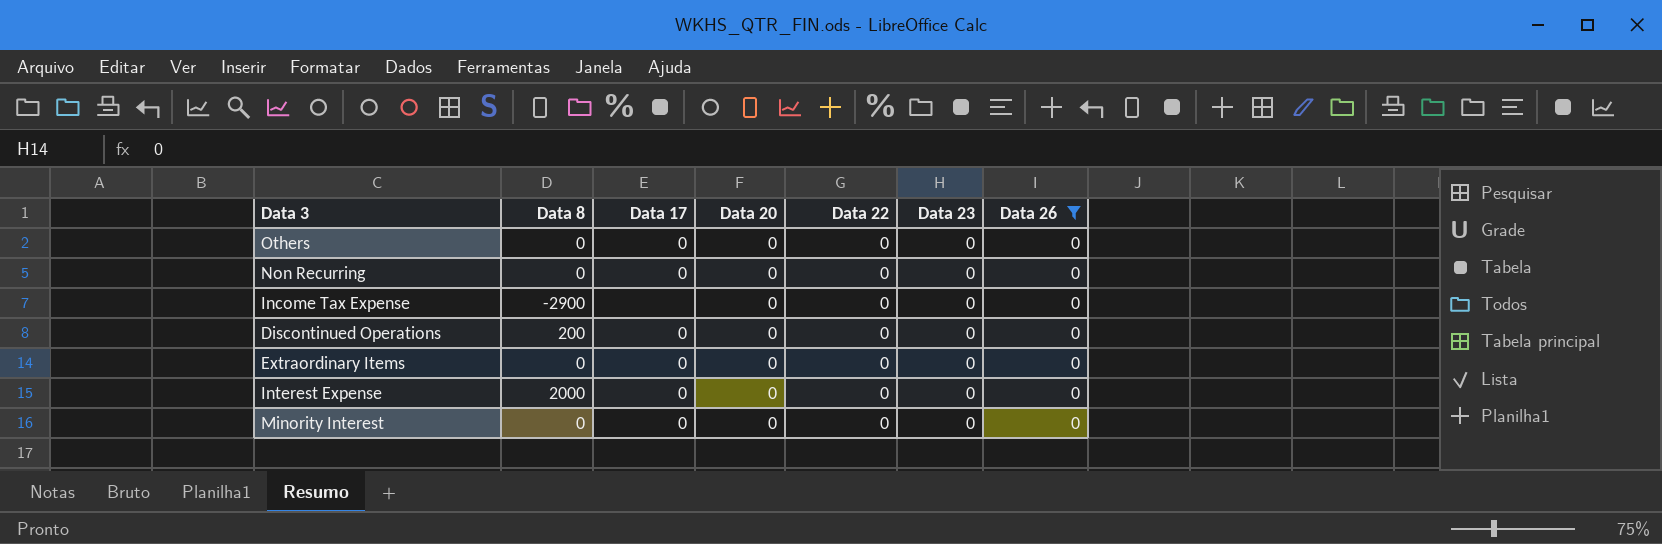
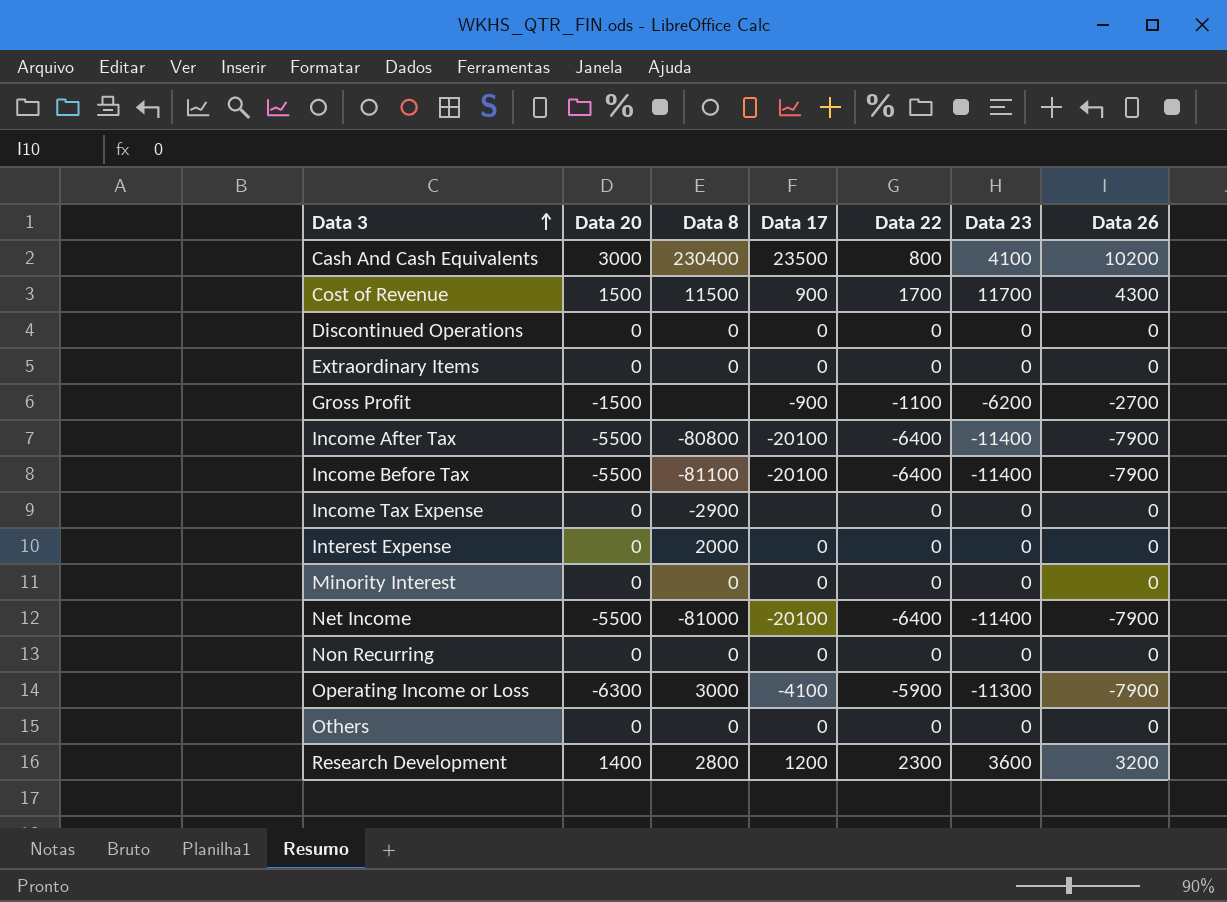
filter: Data 26 = 0 -> none
row order: none -> Data 3 ascending
column Data 20 | position: 4 -> 2
Discontinued Operations | Data 8: 200 -> 0

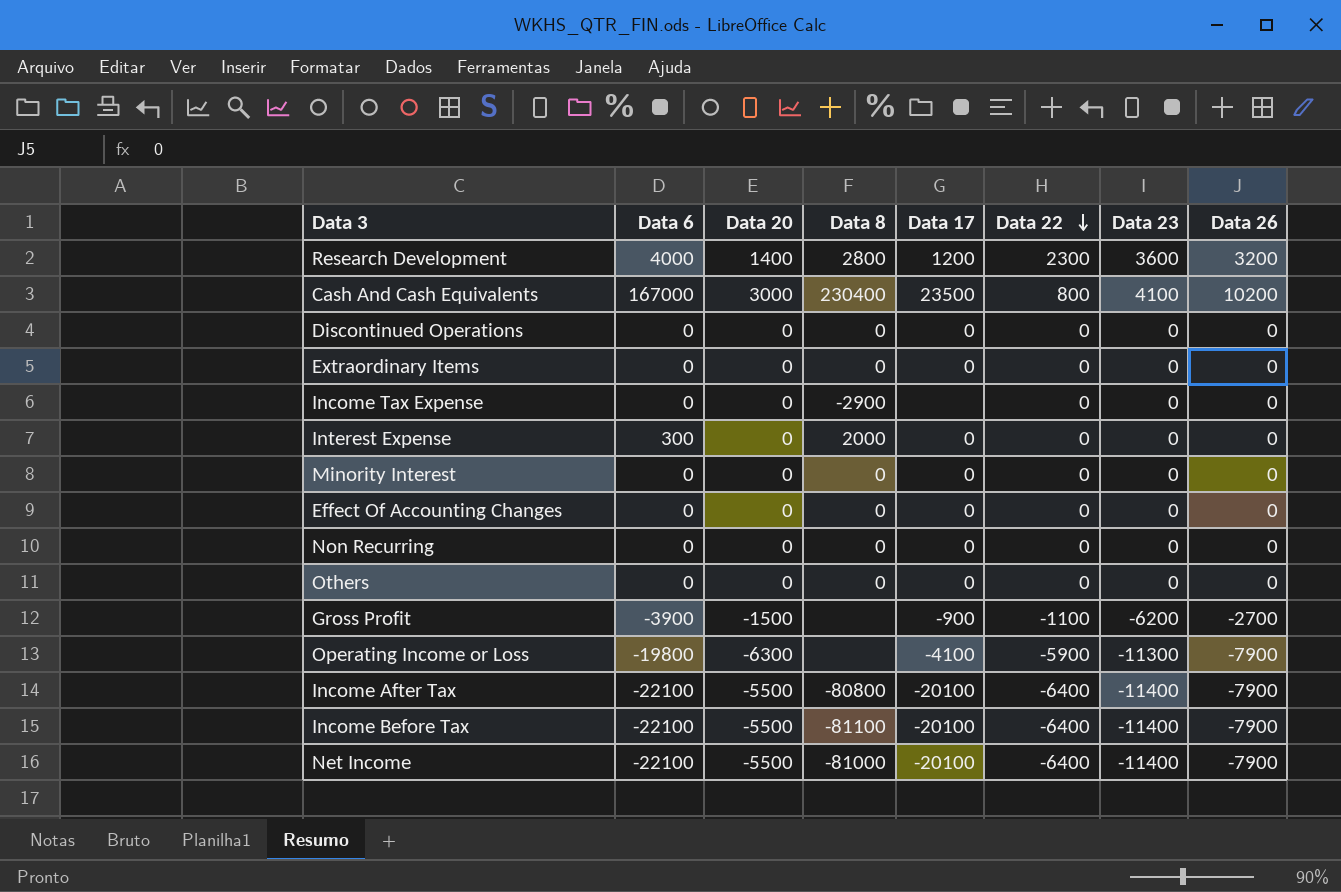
row order: Data 3 ascending -> Data 22 descending
column Data 6 | position: none -> 2
row Cost of Revenue: 1500 | 11500 | 900 | 1700 | 11700 | 4300 -> none
row Effect Of Accounting Changes: none -> 0 | 0 | 0 | 0 | 0 | 0 | 0
Operating Income or Loss | Data 8: 3000 -> none

